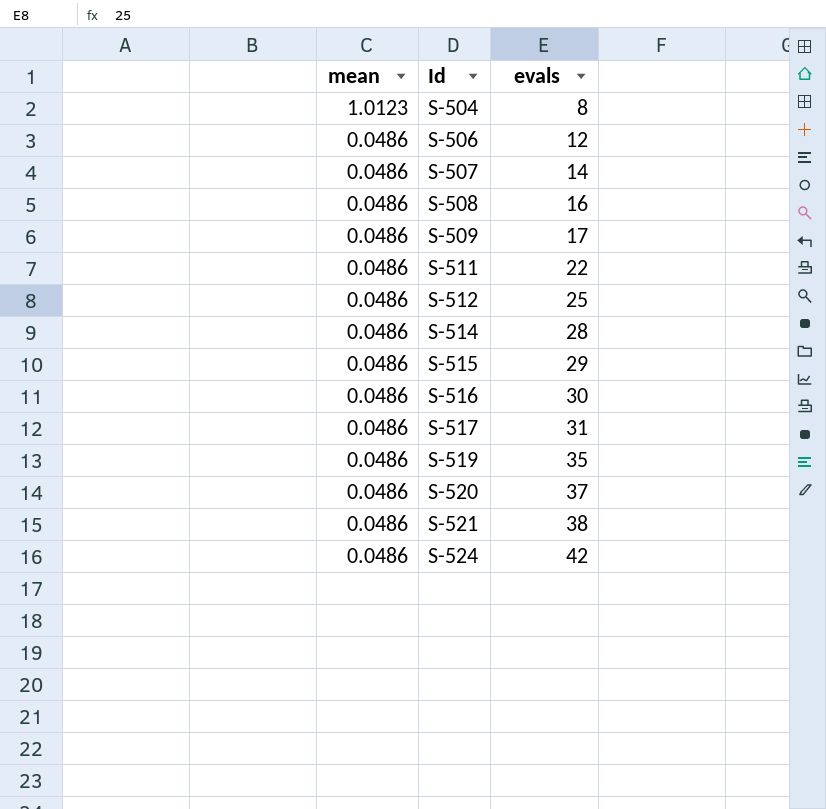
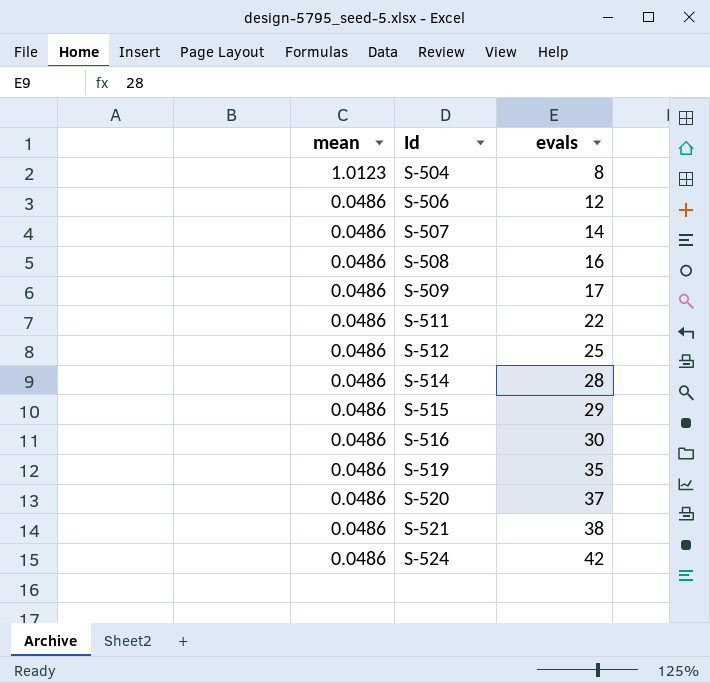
row S-517: 0.0486 | 31 -> none

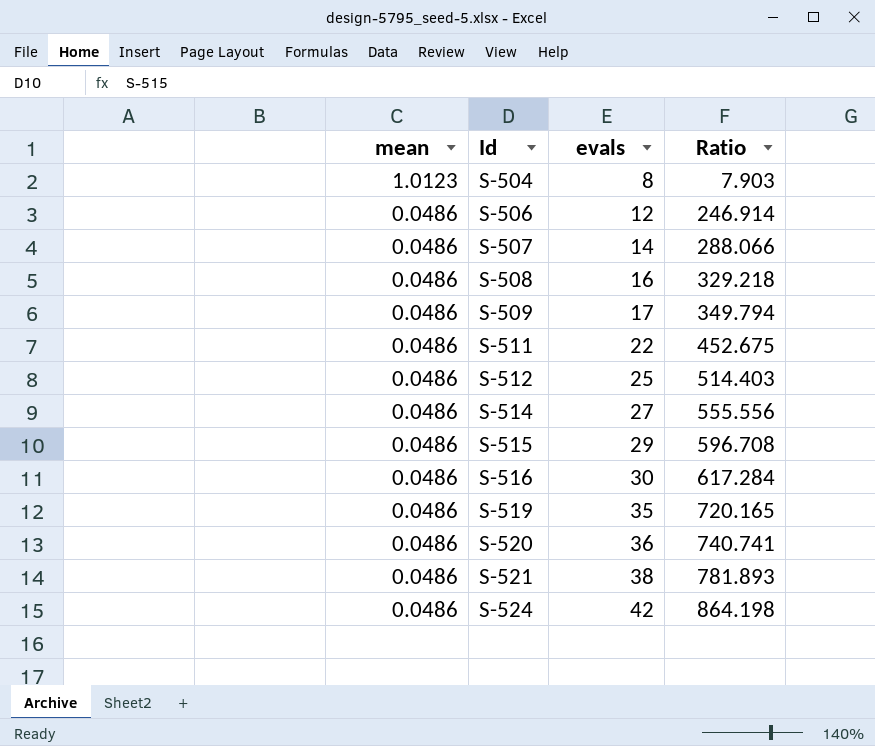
column Ratio | formula: none -> [evals] / [mean]
S-514 | evals: 28 -> 27
S-520 | evals: 37 -> 36

